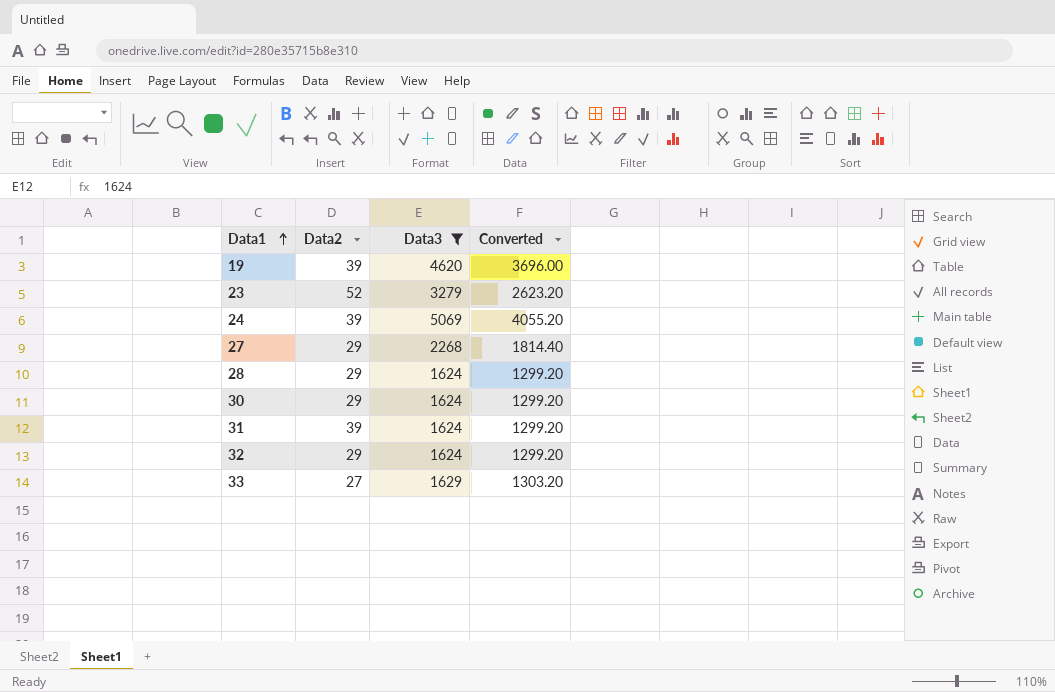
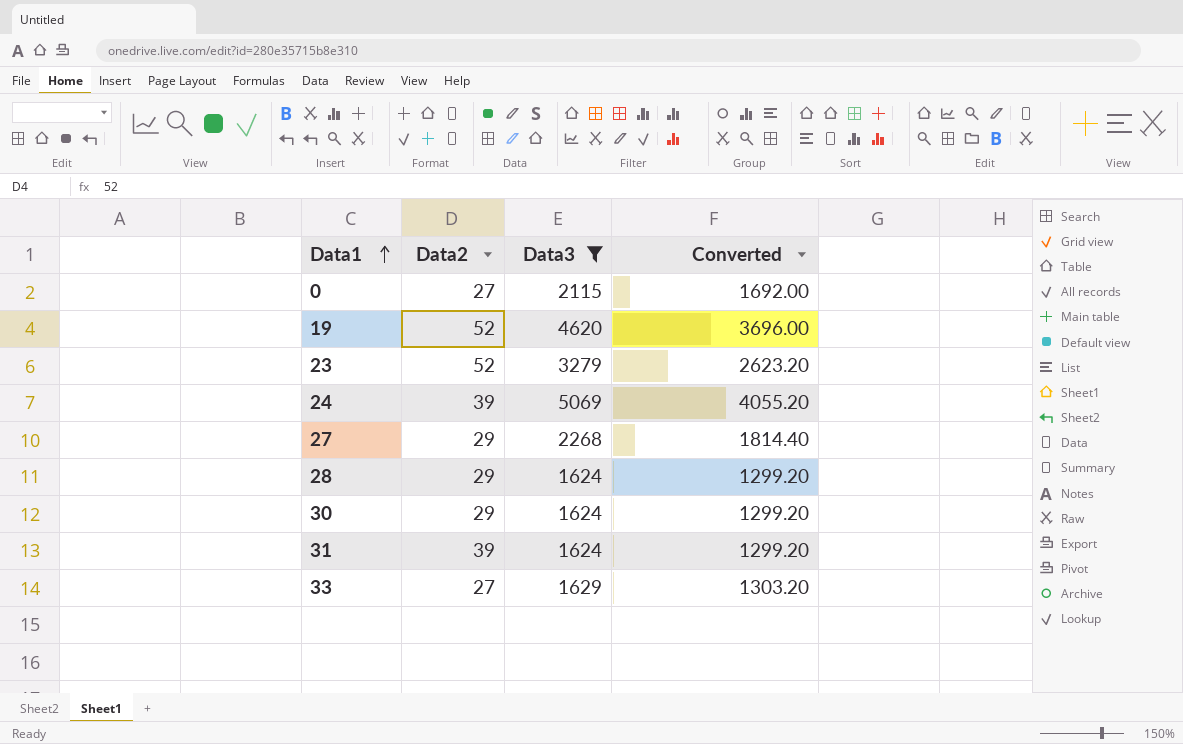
row 32: 29 | 1624 | 1299.20 -> none
row 0: none -> 27 | 2115 | 1692.00
19 | Data2: 39 -> 52

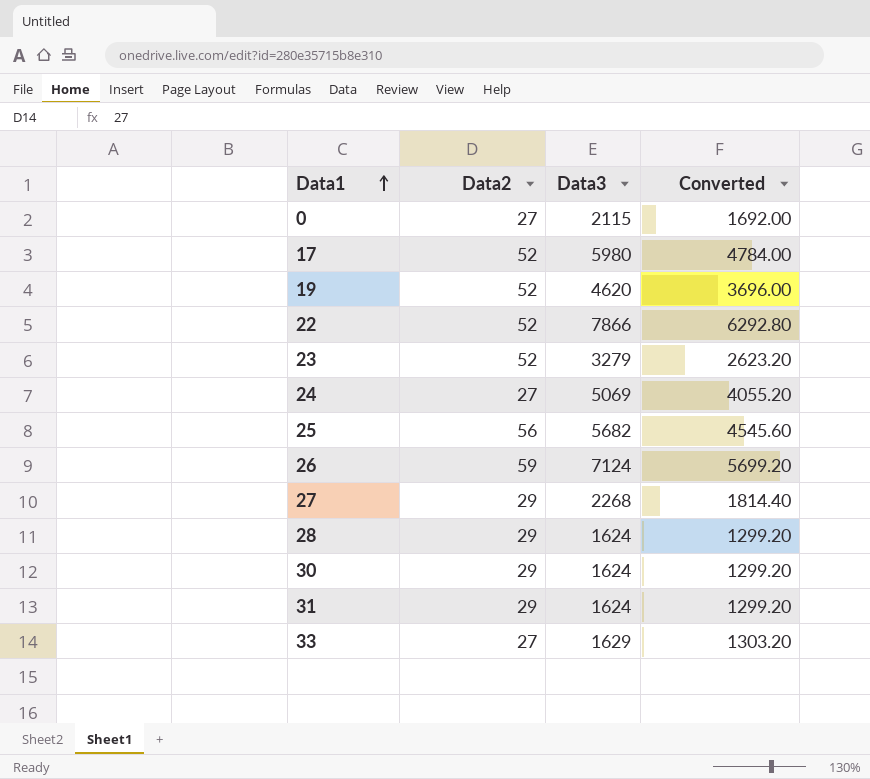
filter: Data3 <= 5069 -> none
24 | Data2: 39 -> 27
31 | Data2: 39 -> 29

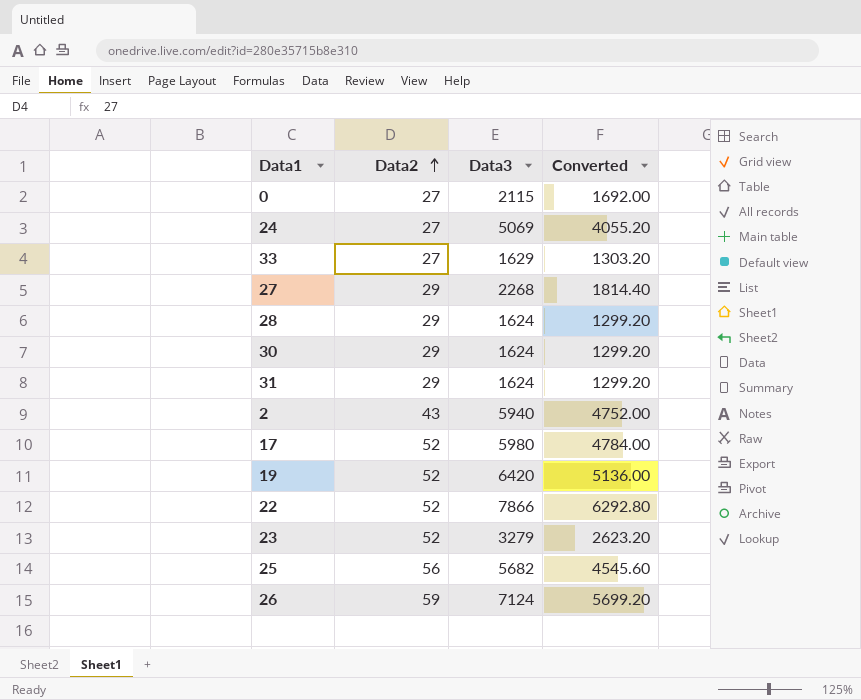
row order: Data1 ascending -> Data2 ascending
row 2: none -> 43 | 5940 | 4752.00
19 | Data3: 4620 -> 6420
19 | Converted: 3696.00 -> 5136.00

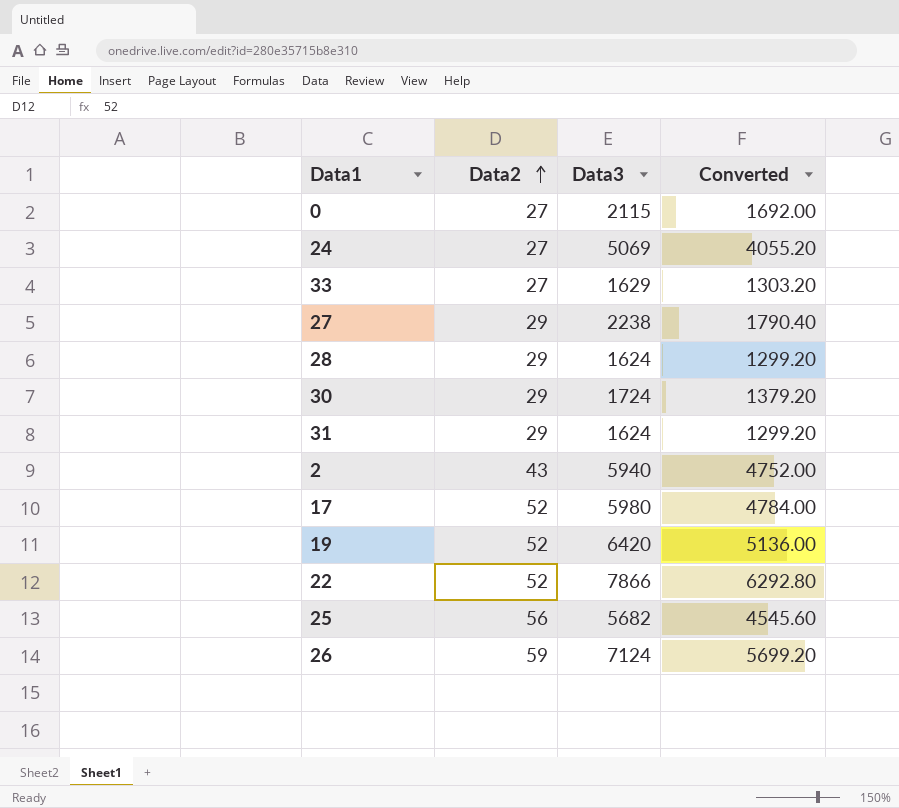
row 23: 52 | 3279 | 2623.20 -> none
27 | Data3: 2268 -> 2238
27 | Converted: 1814.40 -> 1790.40
30 | Data3: 1624 -> 1724
30 | Converted: 1299.20 -> 1379.20

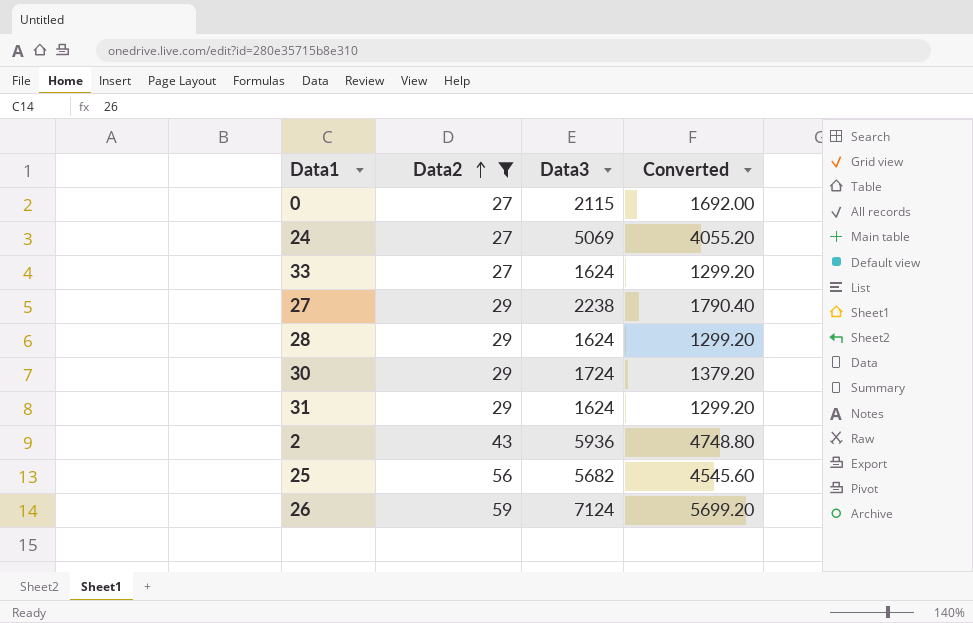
filter: none -> Data2 != 52
33 | Data3: 1629 -> 1624
33 | Converted: 1303.20 -> 1299.20
2 | Data3: 5940 -> 5936
2 | Converted: 4752.00 -> 4748.80

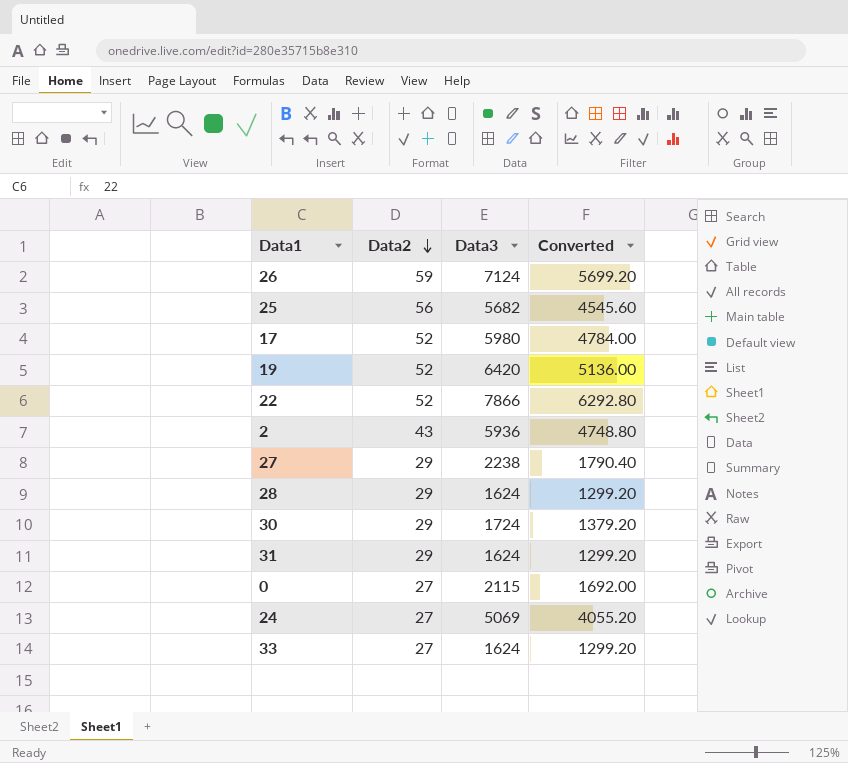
filter: Data2 != 52 -> none
row order: Data2 ascending -> Data2 descending

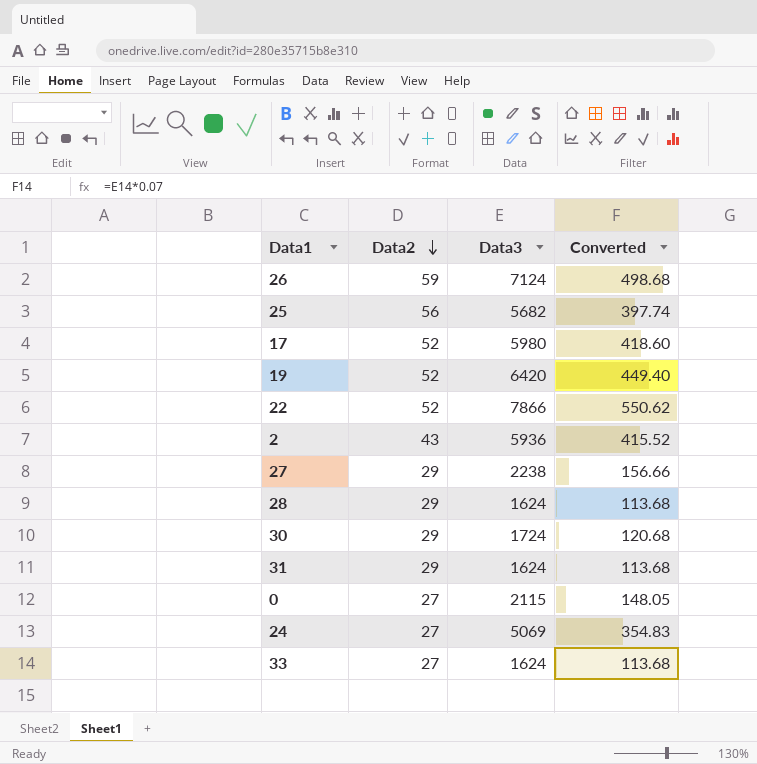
column Converted | formula: [Data3] * 0.8 -> [Data3] * 0.07

